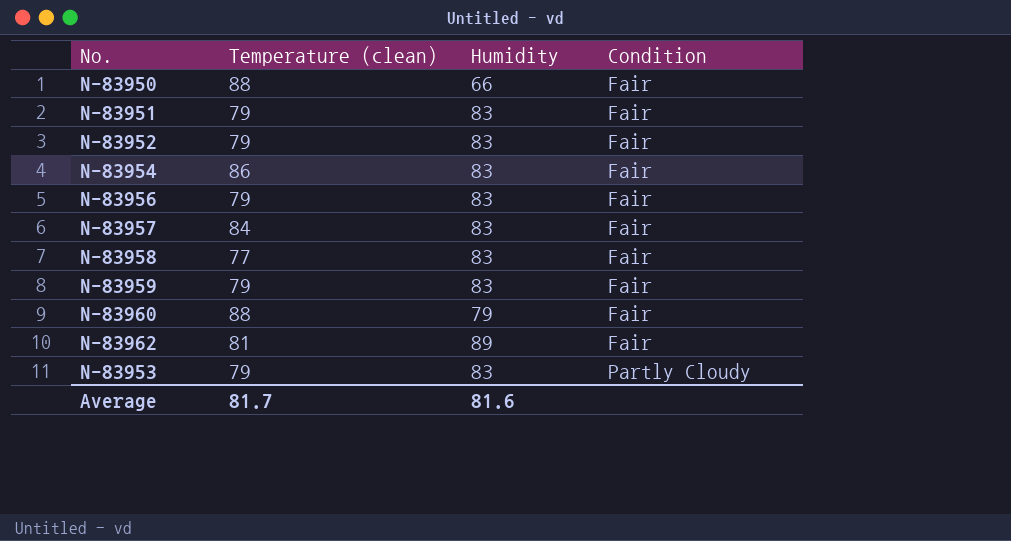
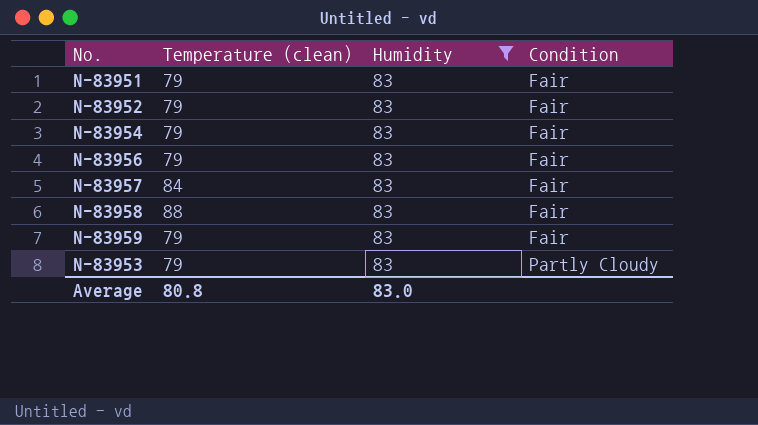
filter: none -> Humidity = 83
N-83954 | Temperature (clean): 86 -> 79
N-83958 | Temperature (clean): 77 -> 88
Average | Temperature (clean): 81.7 -> 80.8
Average | Humidity: 81.6 -> 83.0

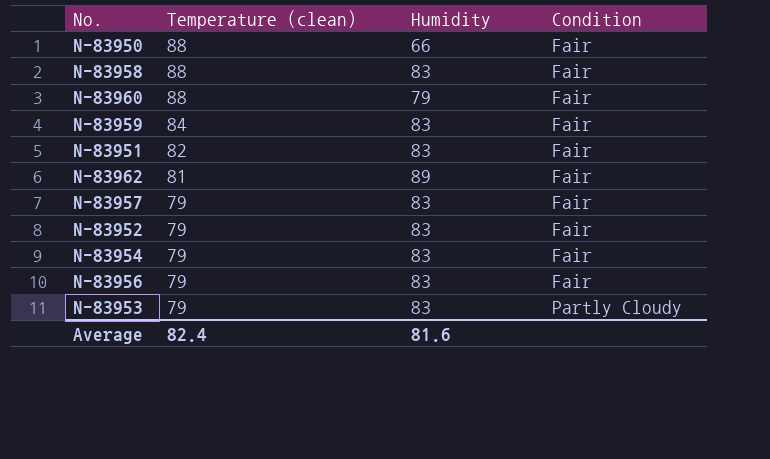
filter: Humidity = 83 -> none
row order: Condition ascending -> Temperature (clean) descending
N-83959 | Temperature (clean): 79 -> 84
N-83951 | Temperature (clean): 79 -> 82
N-83957 | Temperature (clean): 84 -> 79
Average | Temperature (clean): 80.8 -> 82.4
Average | Humidity: 83.0 -> 81.6

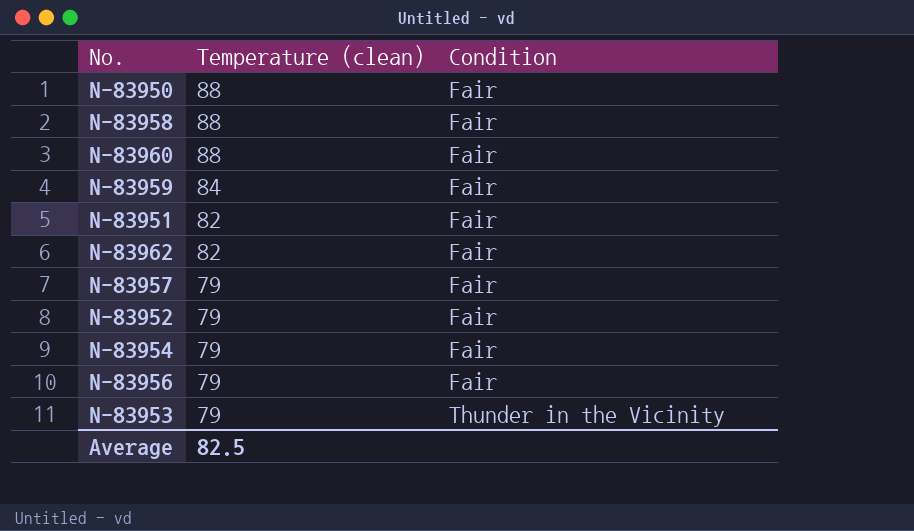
column Humidity | position: 3 -> none
N-83962 | Temperature (clean): 81 -> 82
N-83953 | Condition: Partly Cloudy -> Thunder in the Vicinity
Average | Temperature (clean): 82.4 -> 82.5

